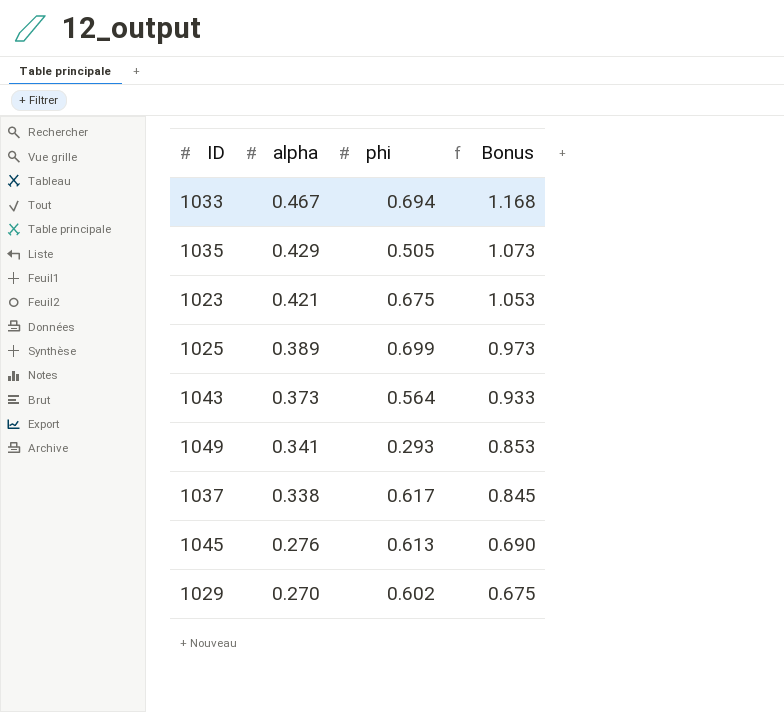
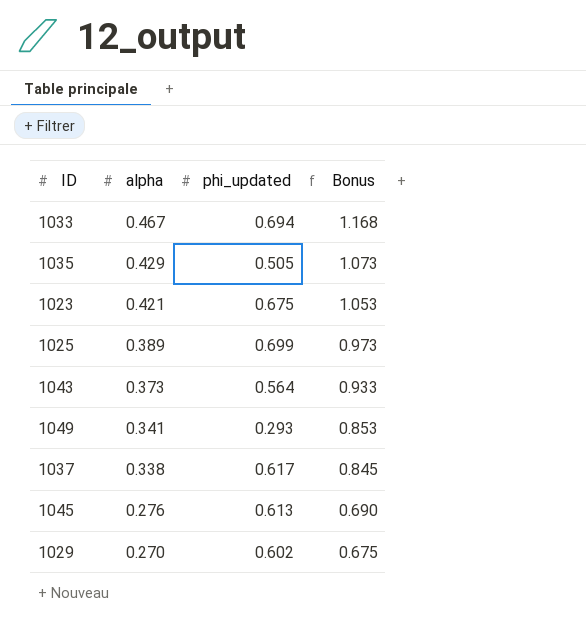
column name: phi -> phi_updated

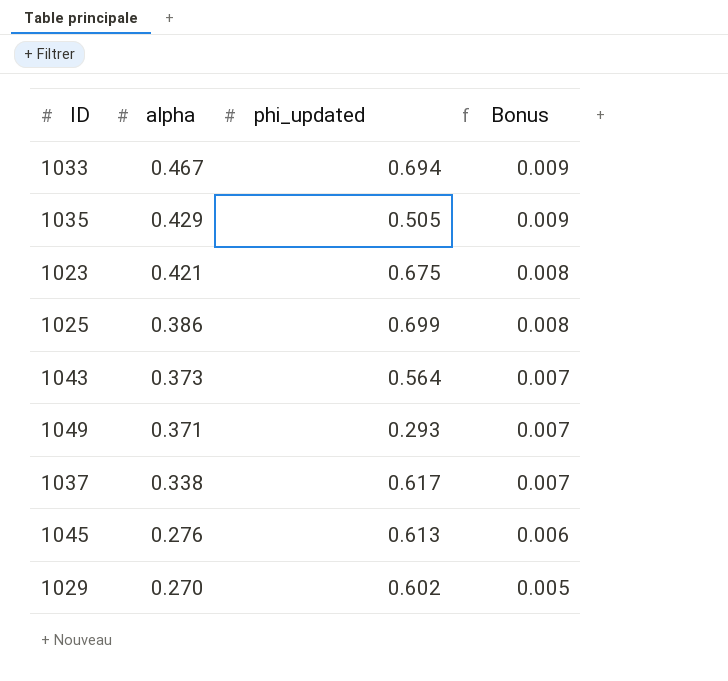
column Bonus | formula: [alpha] * 2.5 -> [alpha] * 0.02
1025 | alpha: 0.389 -> 0.386
1049 | alpha: 0.341 -> 0.371

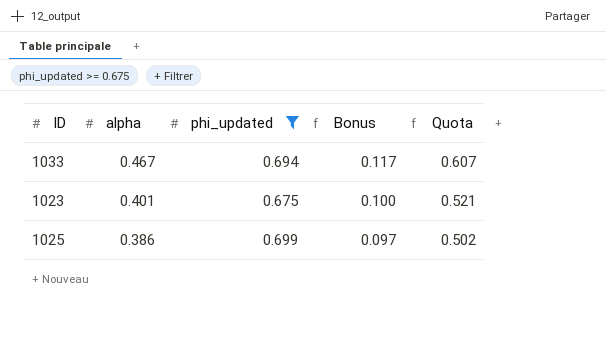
filter: none -> phi_updated >= 0.675
column Bonus | formula: [alpha] * 0.02 -> [alpha] * 0.25
column Quota | formula: none -> [alpha] * 1.3
1023 | alpha: 0.421 -> 0.401

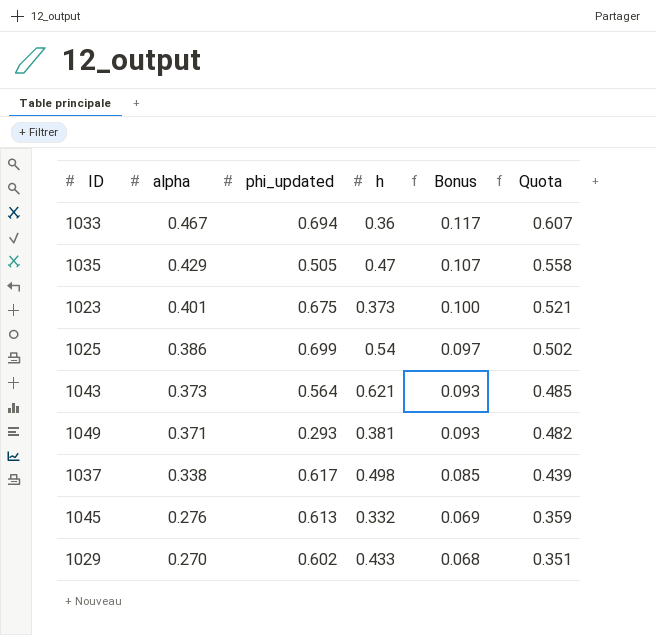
filter: phi_updated >= 0.675 -> none
column h | position: none -> 4

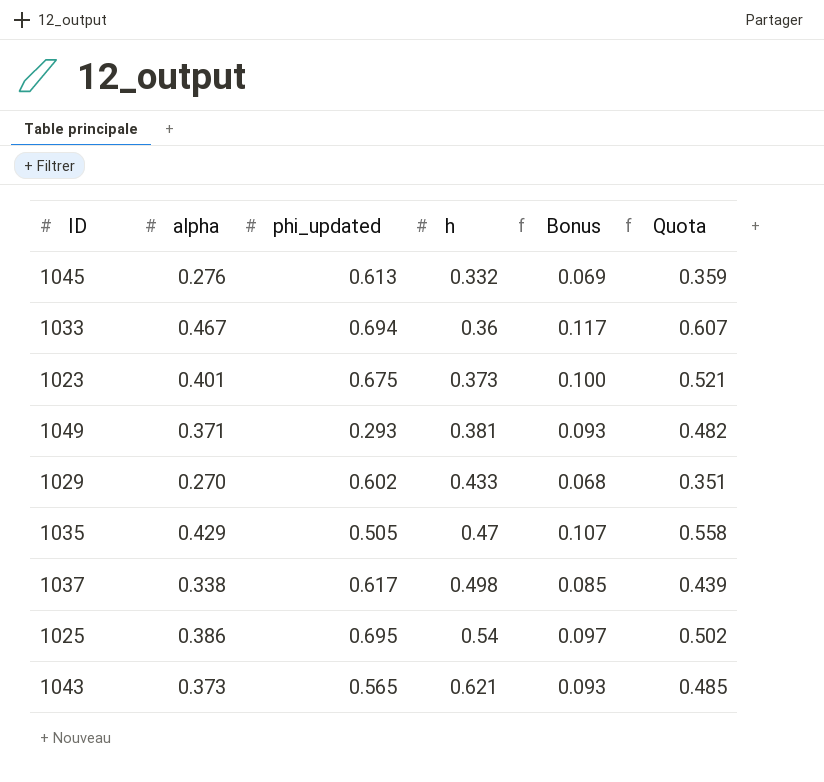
row order: alpha descending -> h ascending
1025 | phi_updated: 0.699 -> 0.695
1043 | phi_updated: 0.564 -> 0.565

